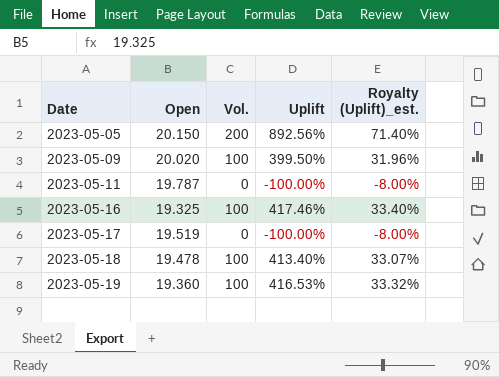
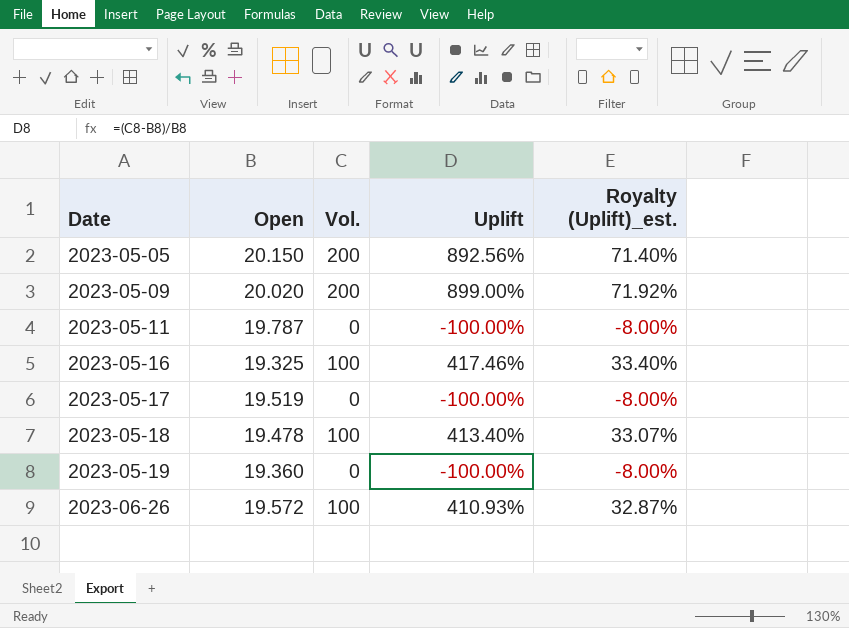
2023-05-09 | Vol.: 100 -> 200
2023-05-09 | Uplift: 399.50% -> 899.00%
2023-05-09 | Royalty (Uplift)_est.: 31.96% -> 71.92%
2023-05-19 | Vol.: 100 -> 0
2023-05-19 | Uplift: 416.53% -> -100.00%
2023-05-19 | Royalty (Uplift)_est.: 33.32% -> -8.00%
row 2023-06-26: none -> 19.572 | 100 | 410.93% | 32.87%

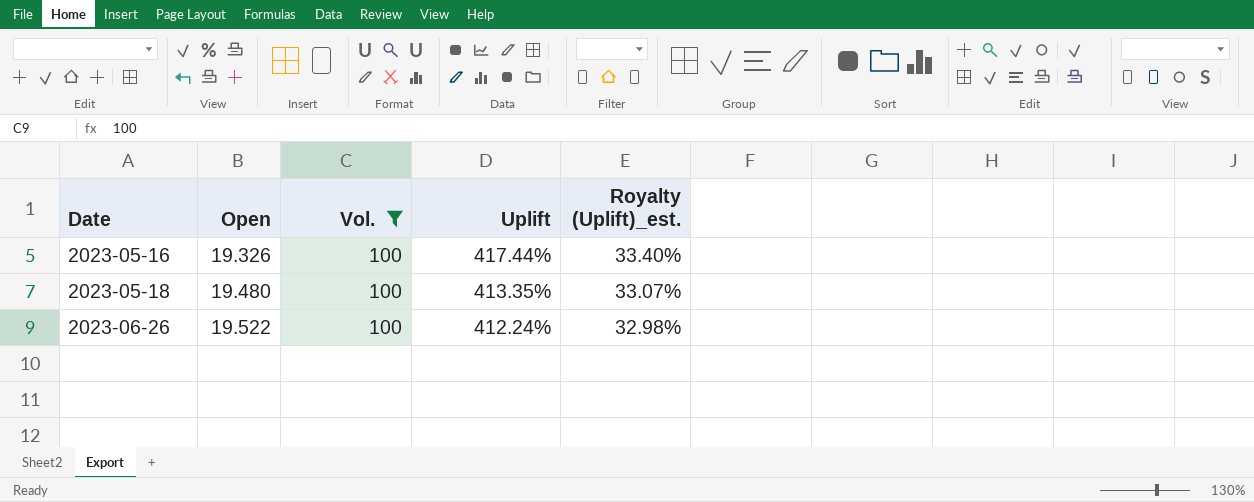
filter: none -> Vol. = 100
2023-05-16 | Open: 19.325 -> 19.326
2023-05-16 | Uplift: 417.46% -> 417.44%
2023-05-18 | Open: 19.478 -> 19.480
2023-05-18 | Uplift: 413.40% -> 413.35%
2023-06-26 | Open: 19.572 -> 19.522
2023-06-26 | Uplift: 410.93% -> 412.24%
2023-06-26 | Royalty (Uplift)_est.: 32.87% -> 32.98%

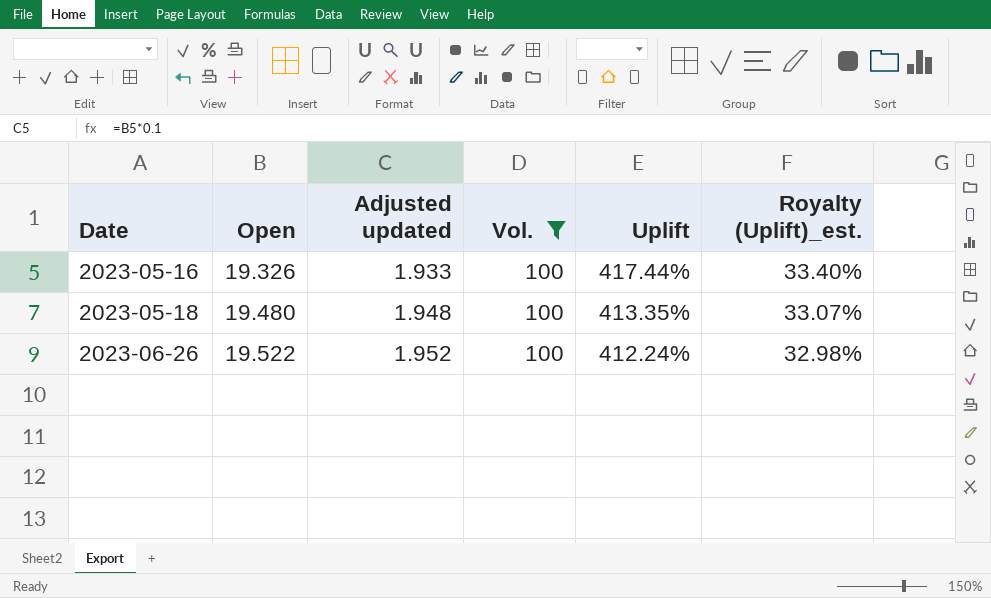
column Adjusted updated | formula: none -> [Open] * 0.1

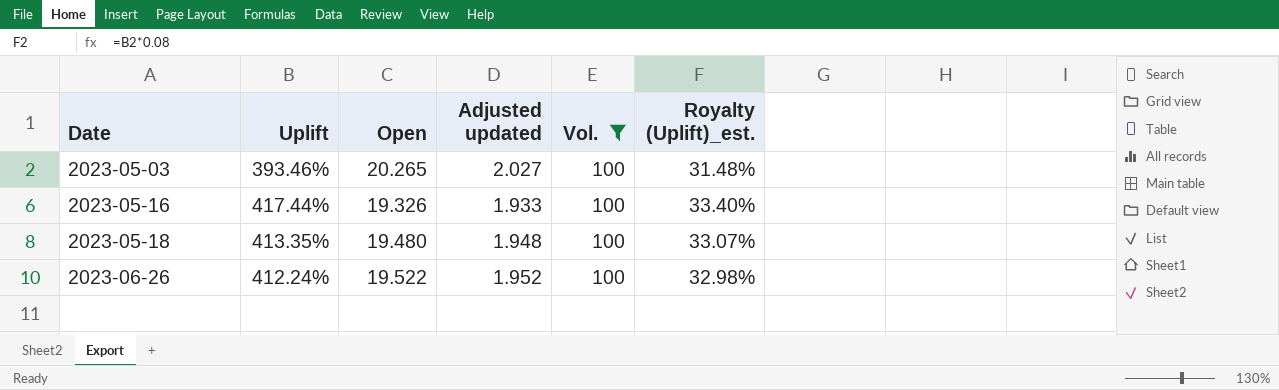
column Uplift | position: 5 -> 2
row 2023-05-03: none -> 393.46% | 20.265 | 2.027 | 100 | 31.48%

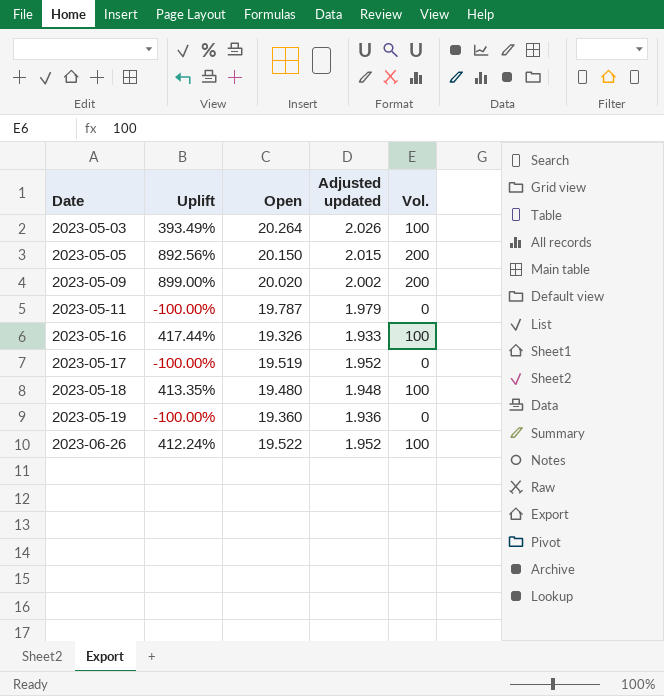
filter: Vol. = 100 -> none
column Royalty (Uplift)_est. | formula: [Uplift] * 0.08 -> none
2023-05-03 | Uplift: 393.46% -> 393.49%
2023-05-03 | Open: 20.265 -> 20.264
2023-05-03 | Adjusted updated: 2.027 -> 2.026

